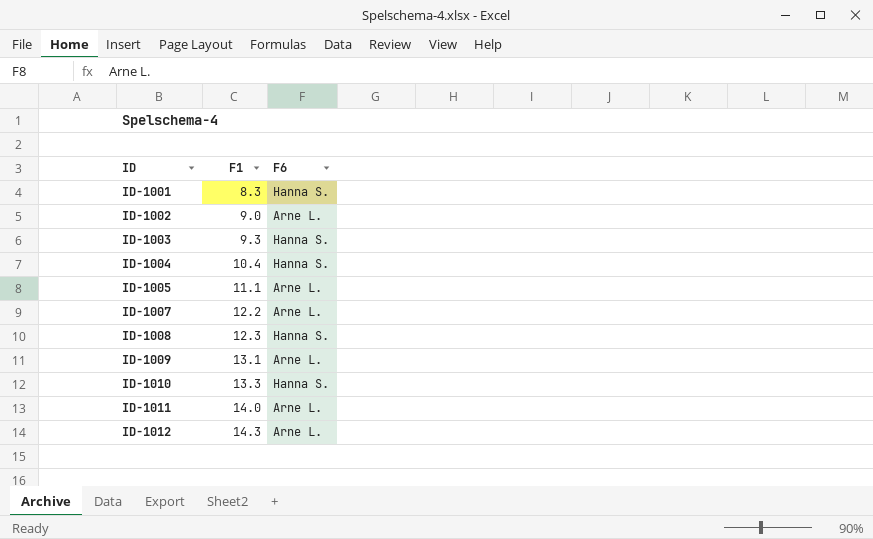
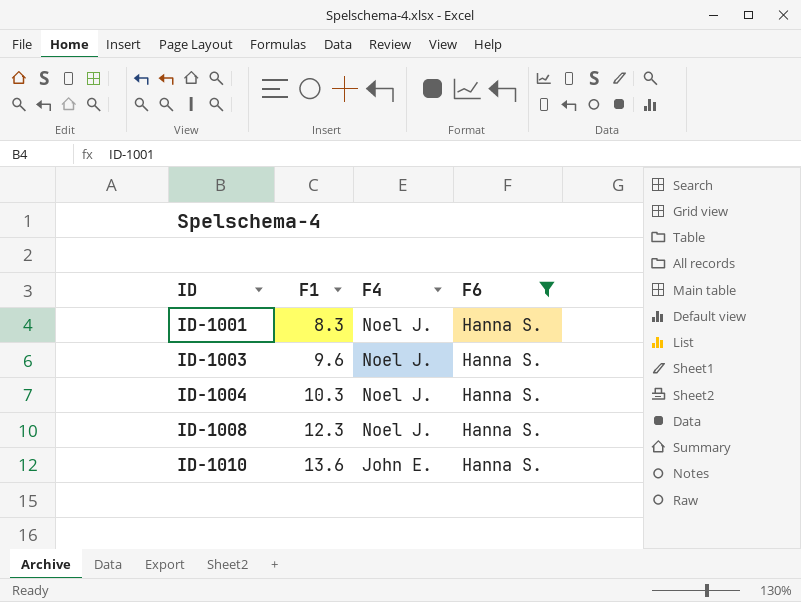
filter: none -> F6 = Hanna S.
column F4 | position: none -> 3
ID-1003 | F1: 9.3 -> 9.6
ID-1004 | F1: 10.4 -> 10.3
ID-1010 | F1: 13.3 -> 13.6

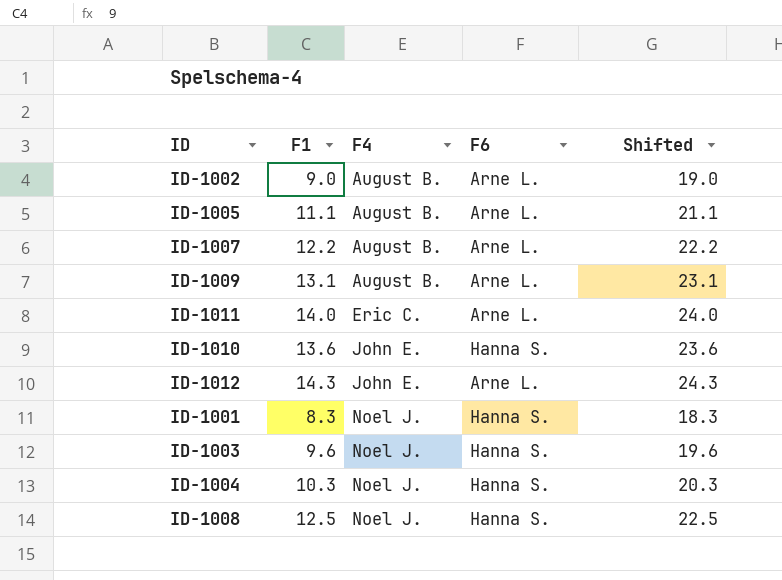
filter: F6 = Hanna S. -> none
row order: ID ascending -> F4 ascending
column Shifted | formula: none -> [F1] + 10
ID-1008 | F1: 12.3 -> 12.5

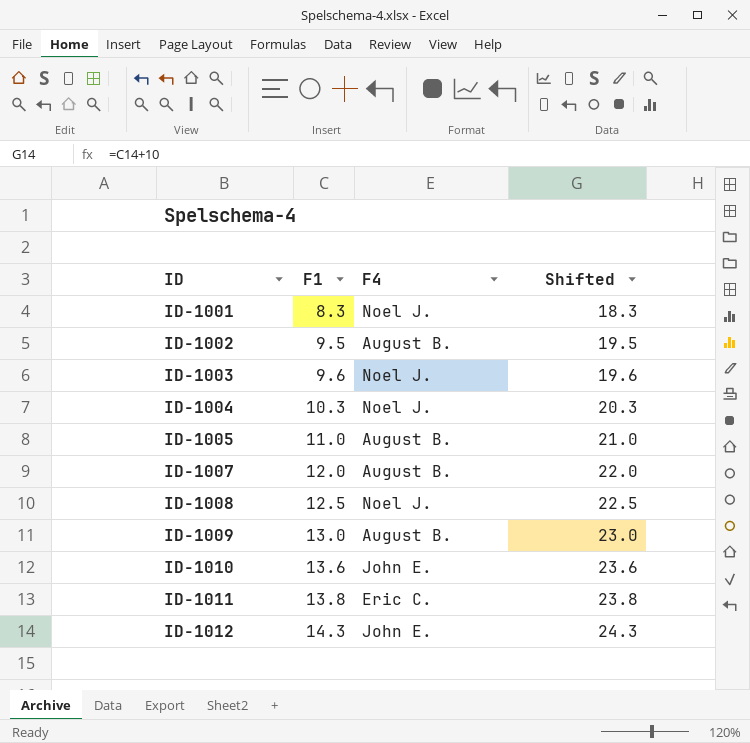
row order: F4 ascending -> ID ascending
column F6 | position: 4 -> none
ID-1002 | F1: 9.0 -> 9.5
ID-1002 | Shifted: 19.0 -> 19.5
ID-1005 | F1: 11.1 -> 11.0
ID-1005 | Shifted: 21.1 -> 21.0
ID-1007 | F1: 12.2 -> 12.0
ID-1007 | Shifted: 22.2 -> 22.0
ID-1009 | F1: 13.1 -> 13.0
ID-1009 | Shifted: 23.1 -> 23.0
ID-1011 | F1: 14.0 -> 13.8
ID-1011 | Shifted: 24.0 -> 23.8

